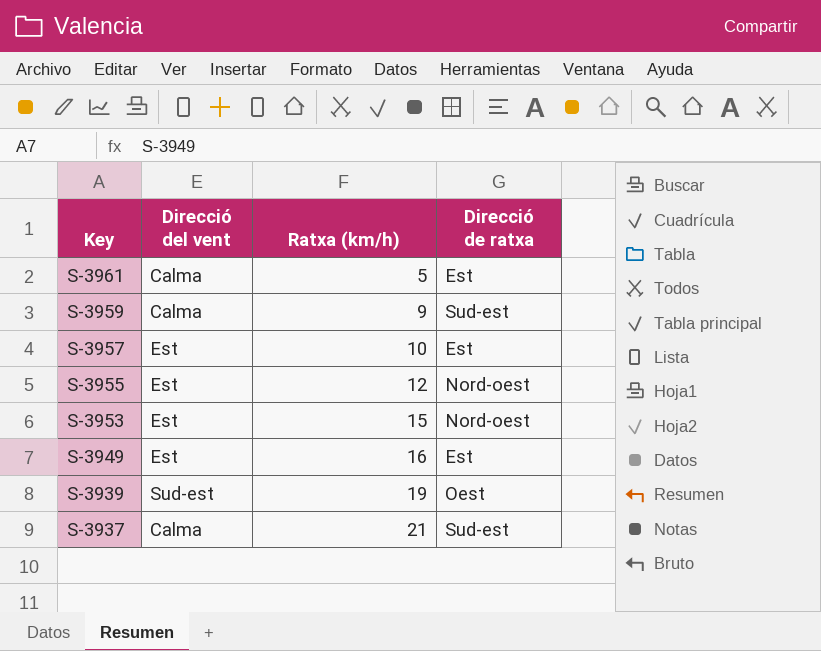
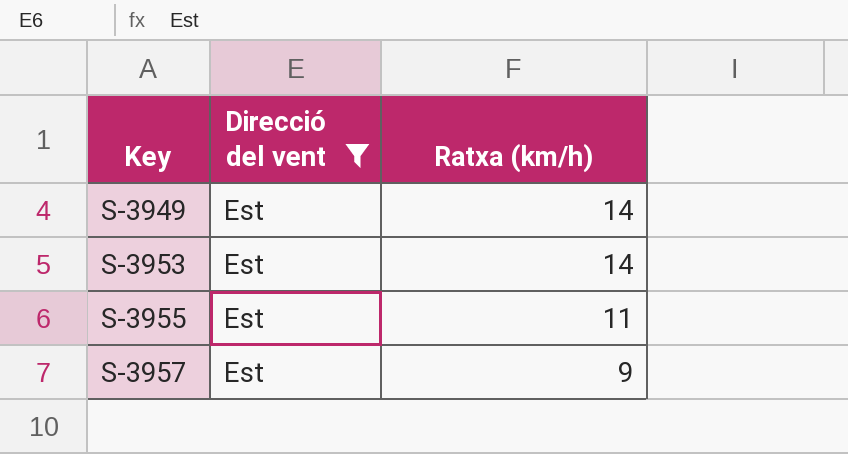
filter: none -> Direcció del vent = Est
row order: Key descending -> Key ascending
column Direcció de ratxa | position: 4 -> none
S-3949 | Ratxa (km/h): 16 -> 14
S-3953 | Ratxa (km/h): 15 -> 14
S-3955 | Ratxa (km/h): 12 -> 11
S-3957 | Ratxa (km/h): 10 -> 9

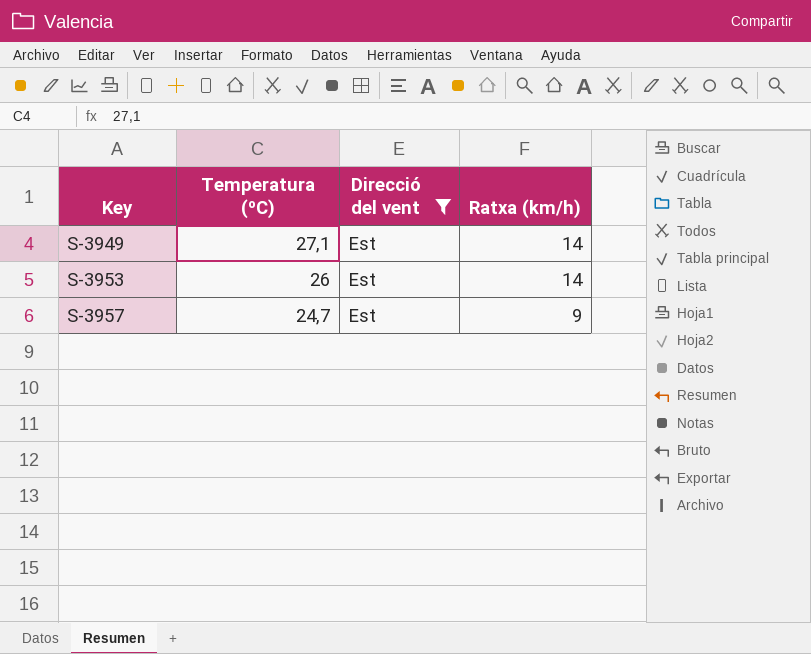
column Temperatura (ºC) | position: none -> 2
row S-3955: Est | 11 -> none

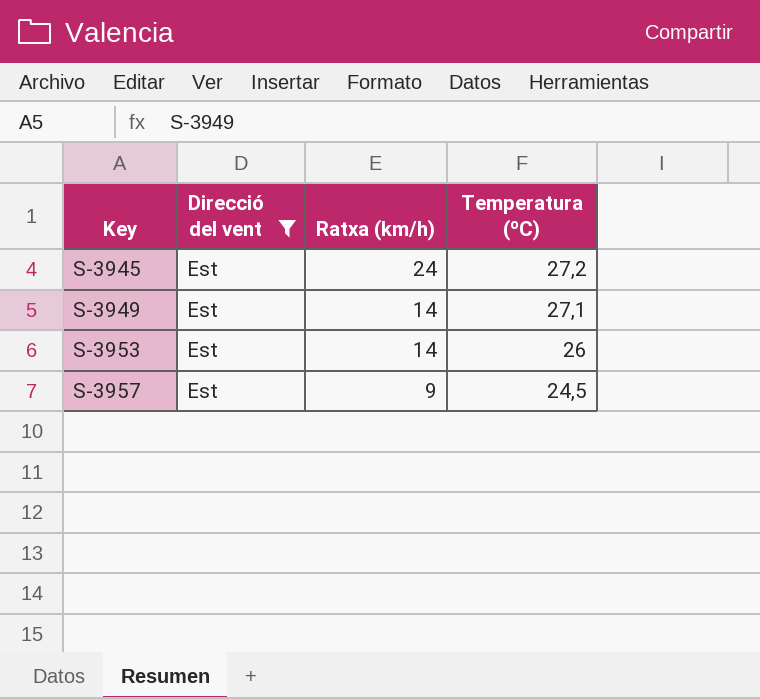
column Temperatura (ºC) | position: 2 -> 4
row S-3945: none -> Est | 24 | 27,2
S-3957 | Temperatura (ºC): 24,7 -> 24,5

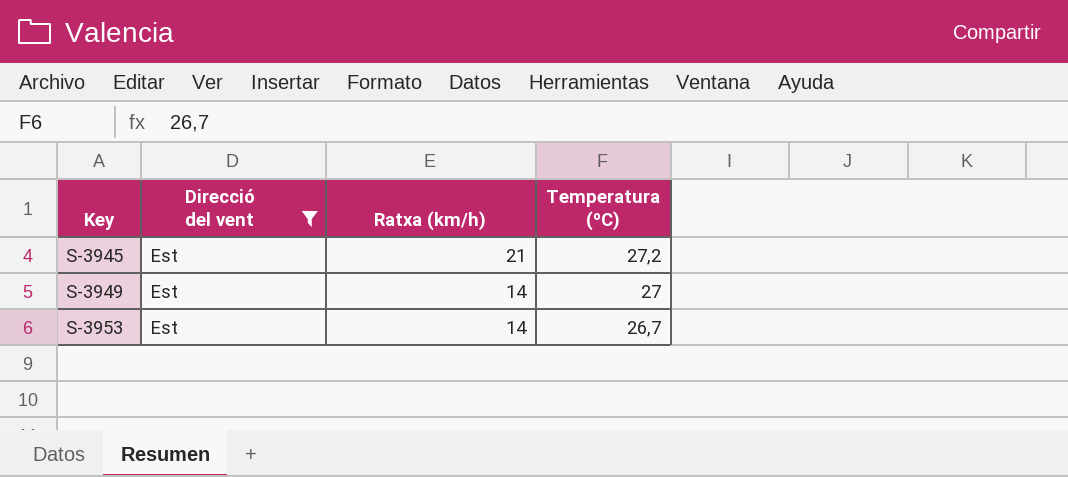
row S-3957: Est | 9 | 24,5 -> none
S-3945 | Ratxa (km/h): 24 -> 21
S-3949 | Temperatura (ºC): 27,1 -> 27
S-3953 | Temperatura (ºC): 26 -> 26,7

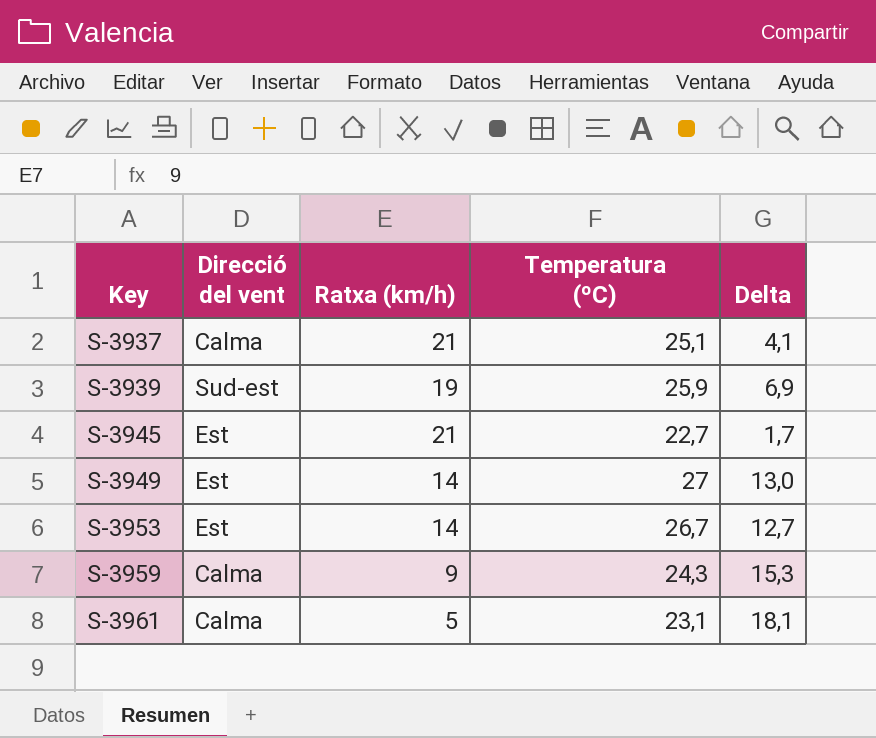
filter: Direcció del vent = Est -> none
column Delta | formula: none -> [Temperatura (ºC)] - [Ratxa (km/h)]
S-3945 | Temperatura (ºC): 27,2 -> 22,7

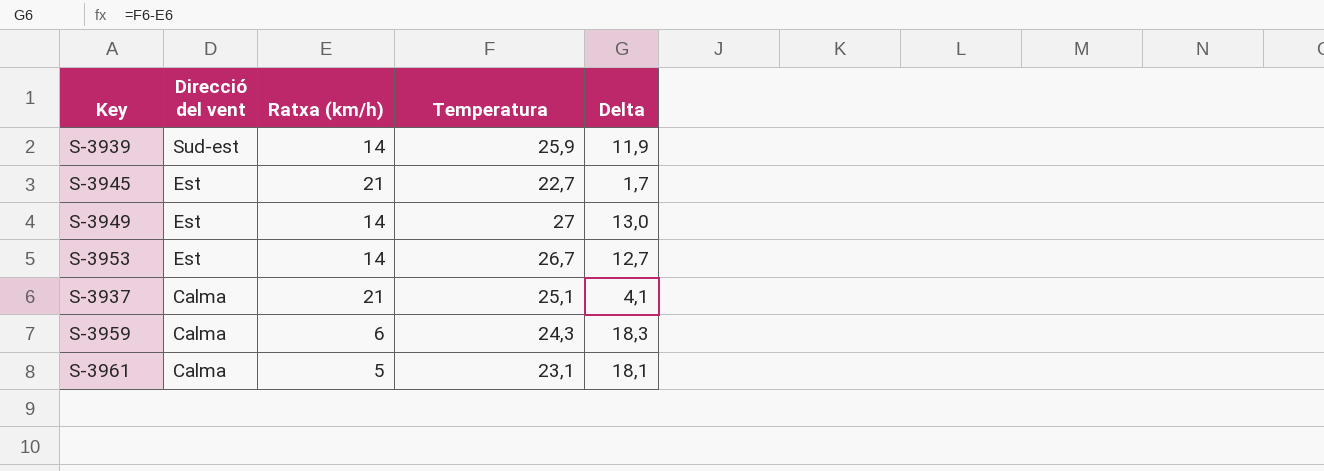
row order: Key ascending -> Direcció del vent descending
column name: Temperatura (ºC) -> Temperatura
S-3939 | Ratxa (km/h): 19 -> 14
S-3939 | Delta: 6,9 -> 11,9
S-3959 | Ratxa (km/h): 9 -> 6
S-3959 | Delta: 15,3 -> 18,3

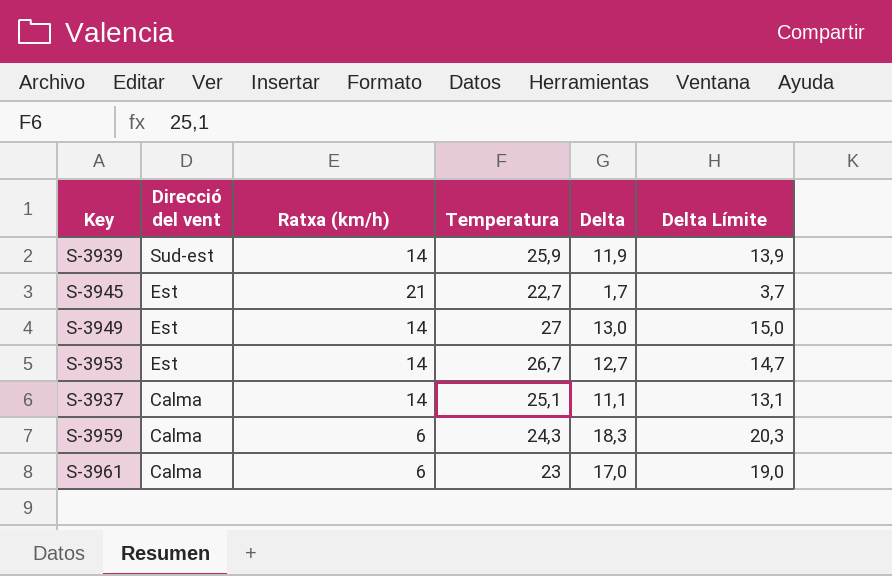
column Delta Límite | formula: none -> [Delta] + 2
S-3937 | Ratxa (km/h): 21 -> 14
S-3937 | Delta: 4,1 -> 11,1
S-3961 | Ratxa (km/h): 5 -> 6
S-3961 | Temperatura: 23,1 -> 23
S-3961 | Delta: 18,1 -> 17,0

